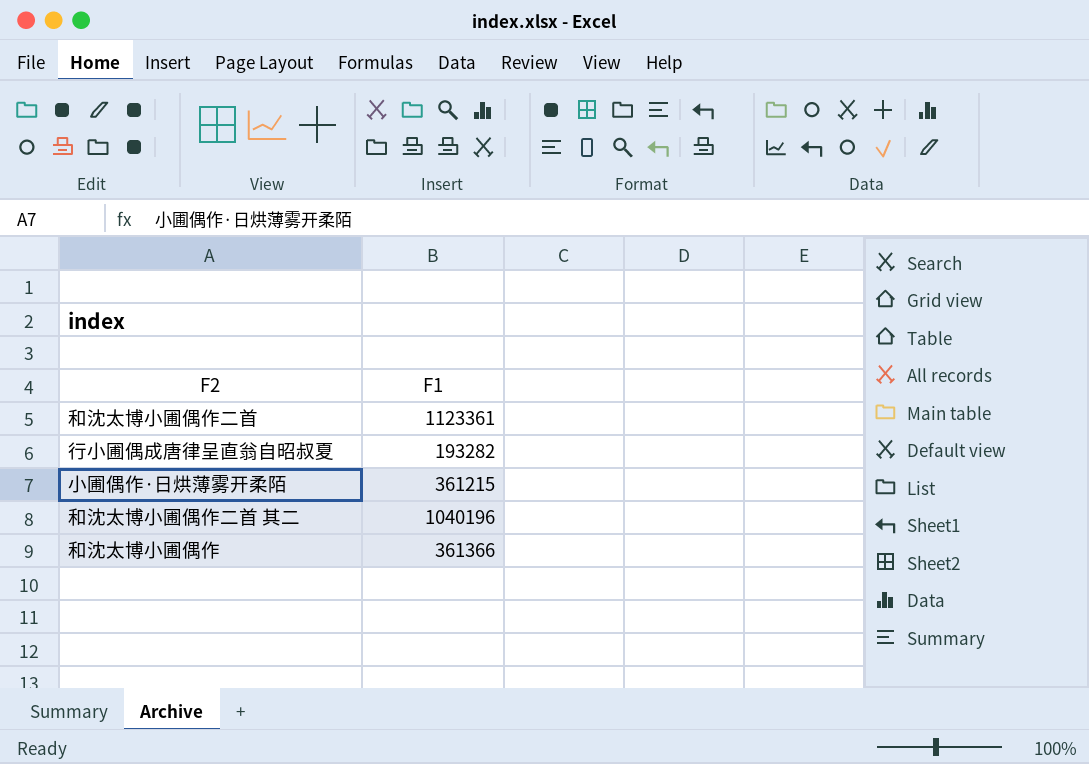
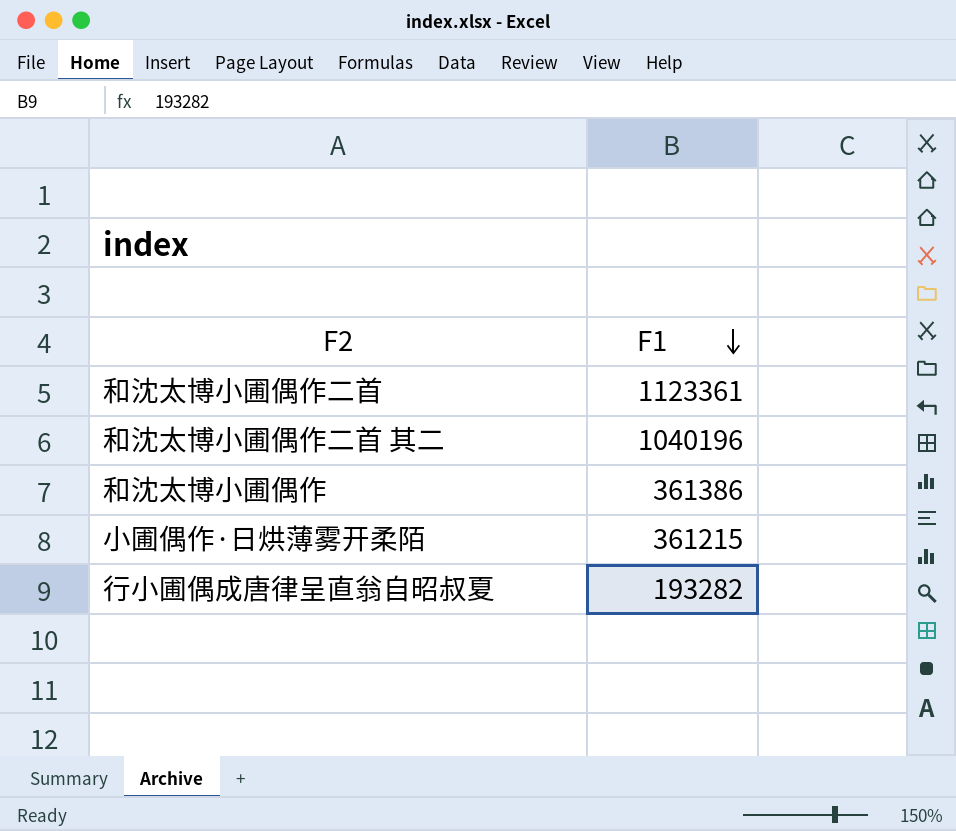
row order: none -> F1 descending
和沈太博小圃偶作 | F1: 361366 -> 361386

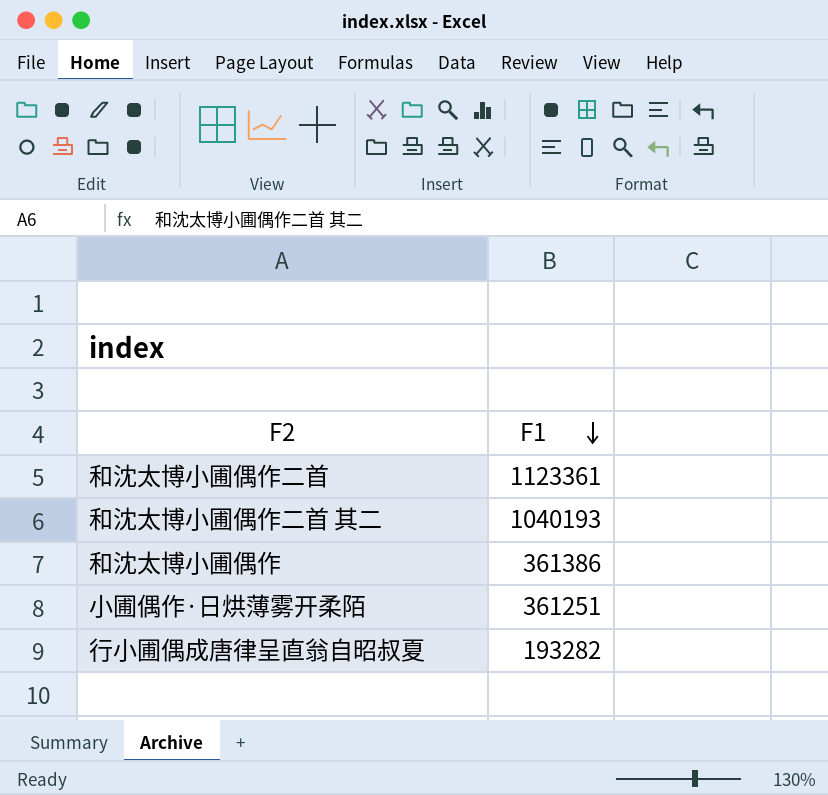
和沈太博小圃偶作二首 其二 | F1: 1040196 -> 1040193
小圃偶作·日烘薄雾开柔陌 | F1: 361215 -> 361251

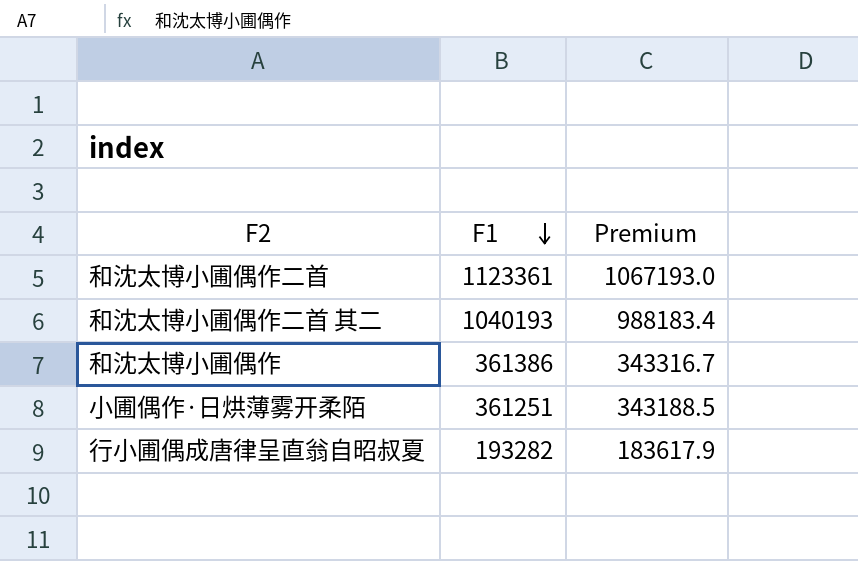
column Premium | formula: none -> [F1] * 0.95

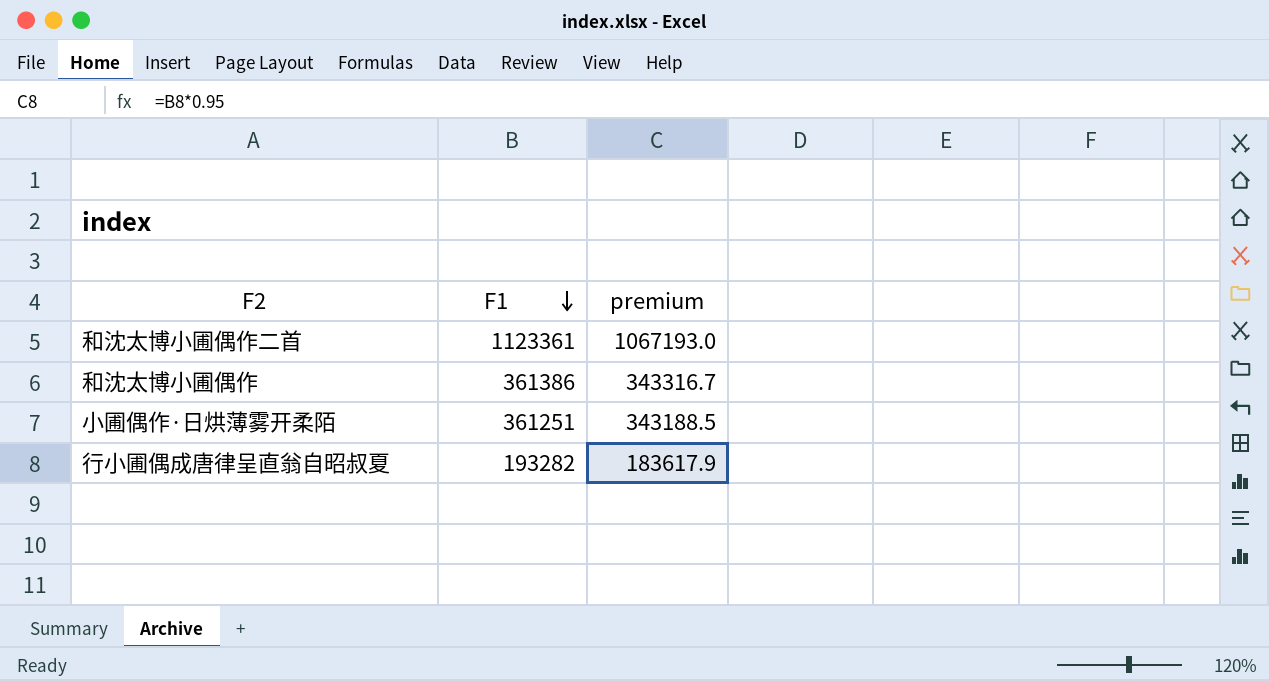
column name: Premium -> premium
row 和沈太博小圃偶作二首 其二: 1040193 | 988183.4 -> none

